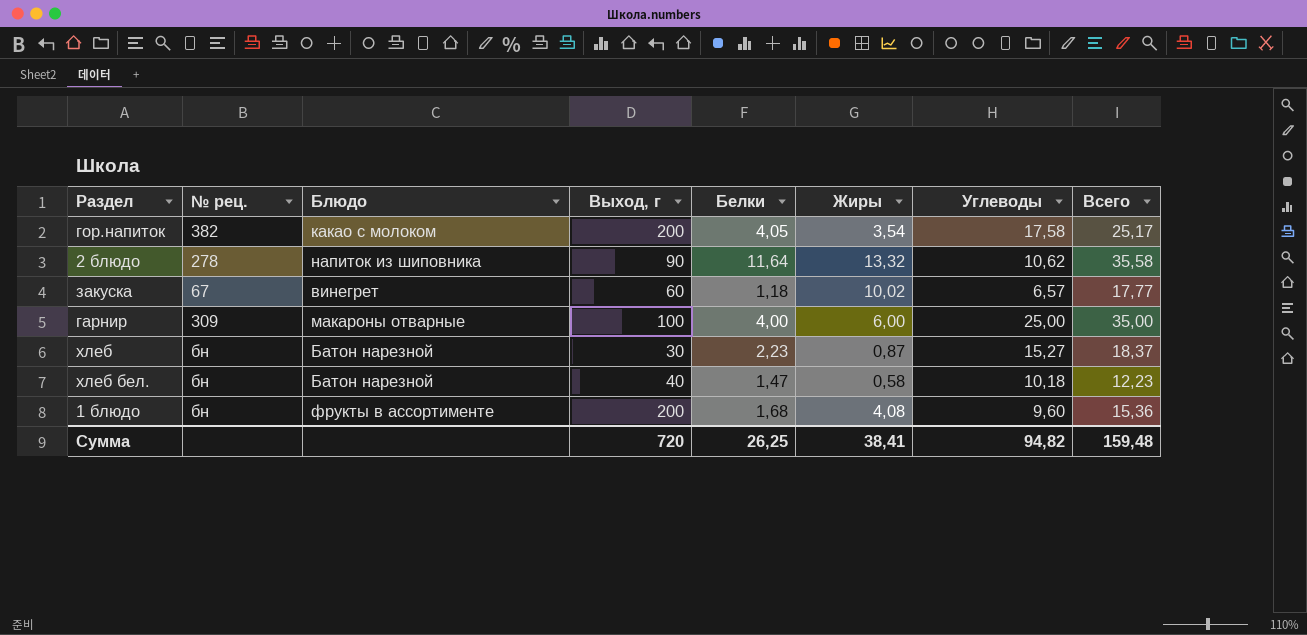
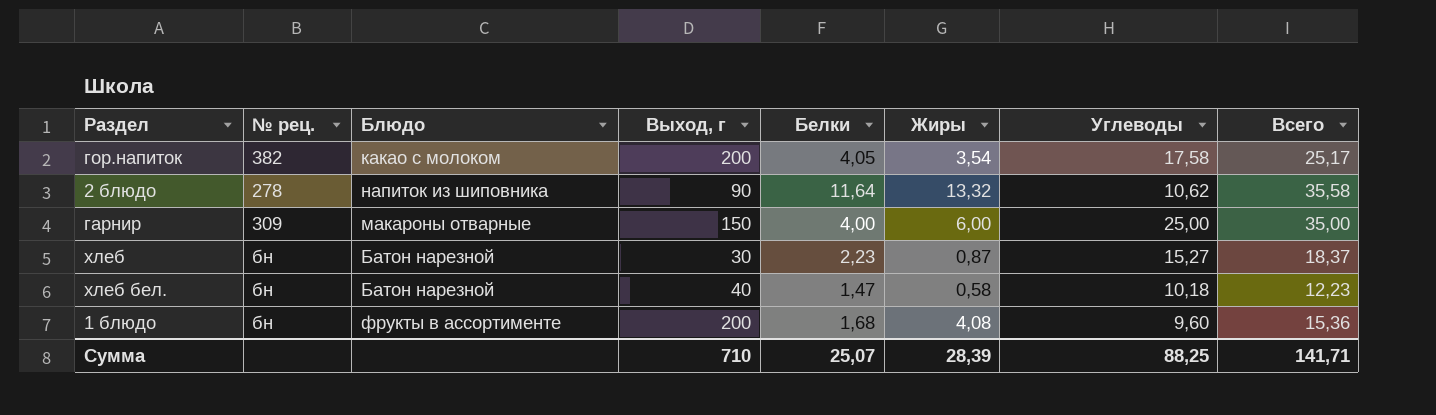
row закуска: 67 | винегрет | 60 | 1,18 | 10,02 | 6,57 | 17,77 -> none
гарнир | Выход, г: 100 -> 150
Сумма | Выход, г: 720 -> 710
Сумма | Белки: 26,25 -> 25,07
Сумма | Жиры: 38,41 -> 28,39
Сумма | Углеводы: 94,82 -> 88,25
Сумма | Всего: 159,48 -> 141,71

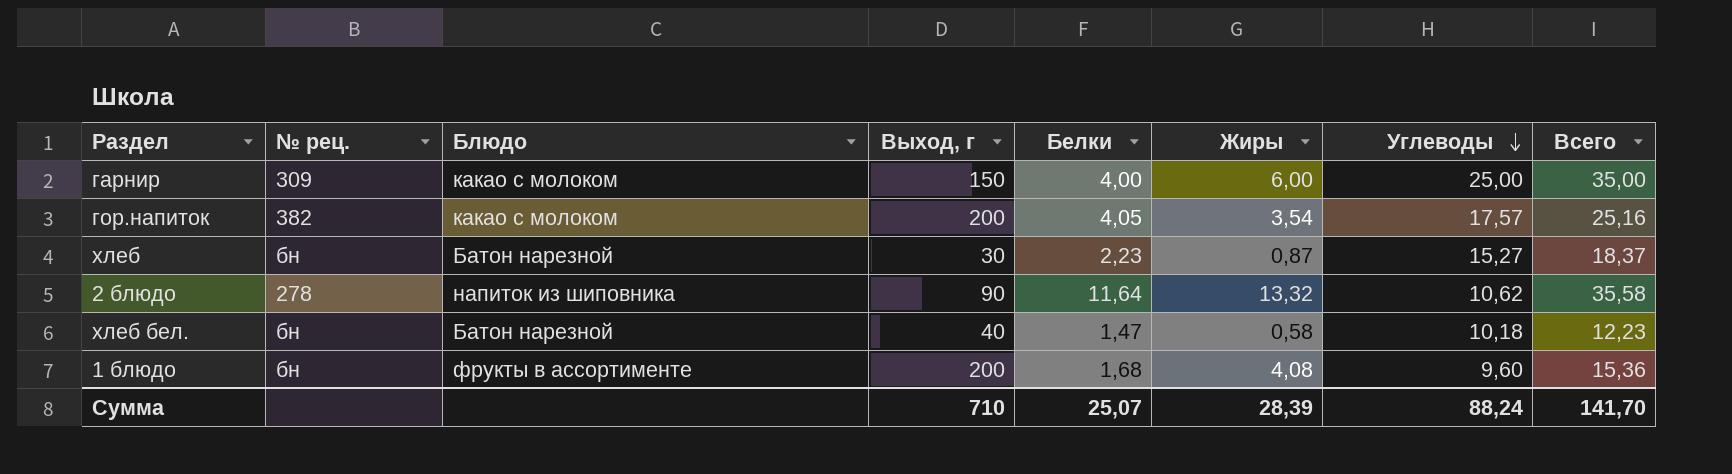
row order: none -> Углеводы descending
гарнир | Блюдо: макароны отварные -> какао с молоком
гор.напиток | Углеводы: 17,58 -> 17,57
гор.напиток | Всего: 25,17 -> 25,16
Сумма | Углеводы: 88,25 -> 88,24
Сумма | Всего: 141,71 -> 141,70

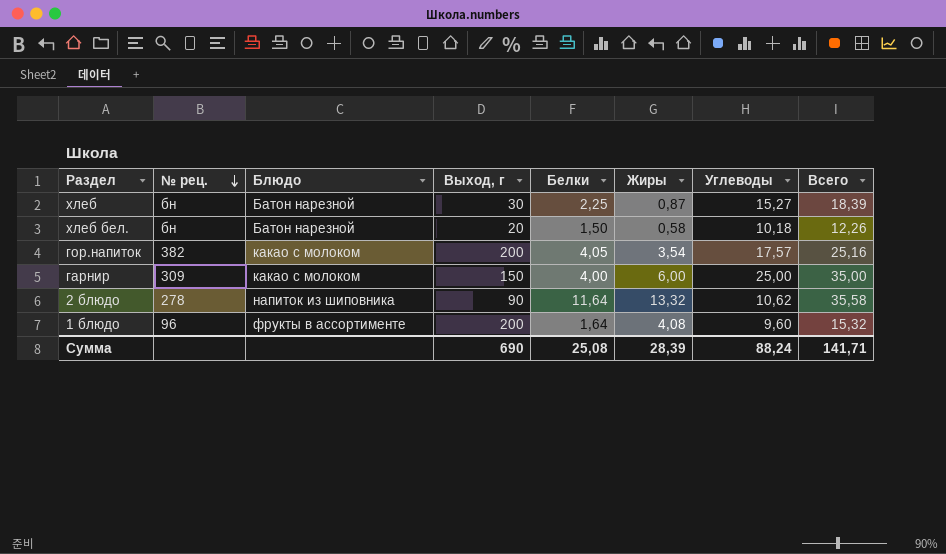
row order: Углеводы descending -> № рец. descending
хлеб | Белки: 2,23 -> 2,25
хлеб | Всего: 18,37 -> 18,39
хлеб бел. | Выход, г: 40 -> 20
хлеб бел. | Белки: 1,47 -> 1,50
хлеб бел. | Всего: 12,23 -> 12,26
1 блюдо | № рец.: бн -> 96
1 блюдо | Белки: 1,68 -> 1,64
1 блюдо | Всего: 15,36 -> 15,32
Сумма | Выход, г: 710 -> 690
Сумма | Белки: 25,07 -> 25,08
Сумма | Всего: 141,70 -> 141,71

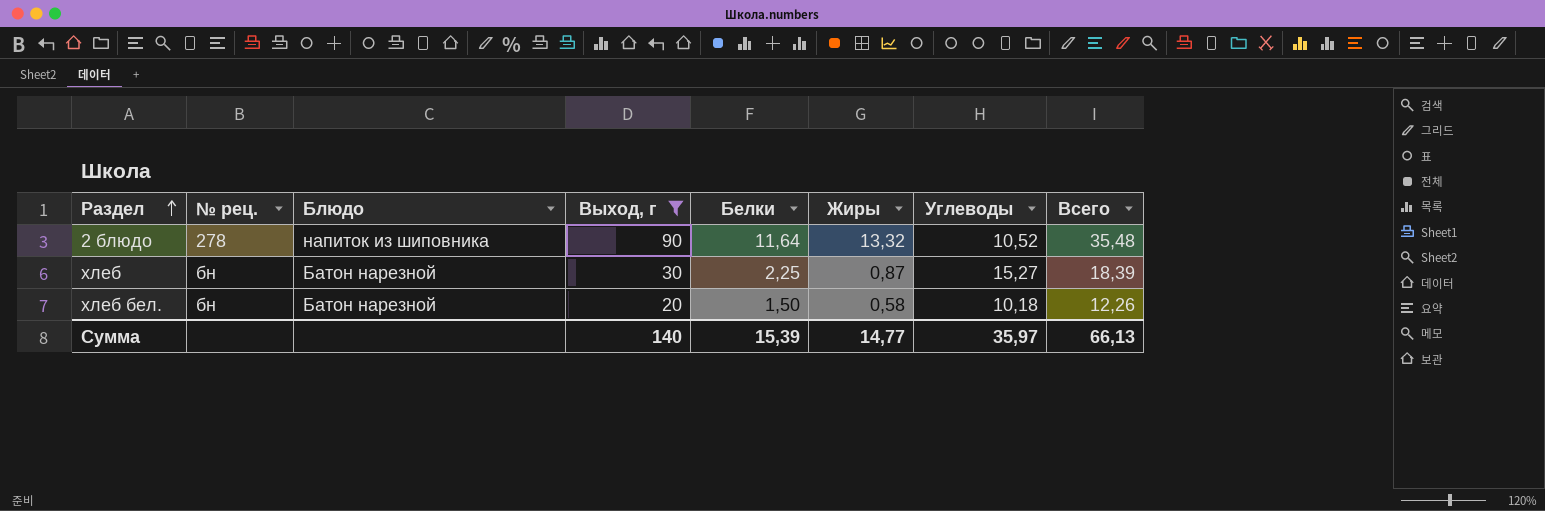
filter: none -> Выход, г <= 90
row order: № рец. descending -> Раздел ascending
2 блюдо | Углеводы: 10,62 -> 10,52
2 блюдо | Всего: 35,58 -> 35,48
Сумма | Выход, г: 690 -> 140
Сумма | Белки: 25,08 -> 15,39
Сумма | Жиры: 28,39 -> 14,77
Сумма | Углеводы: 88,24 -> 35,97
Сумма | Всего: 141,71 -> 66,13

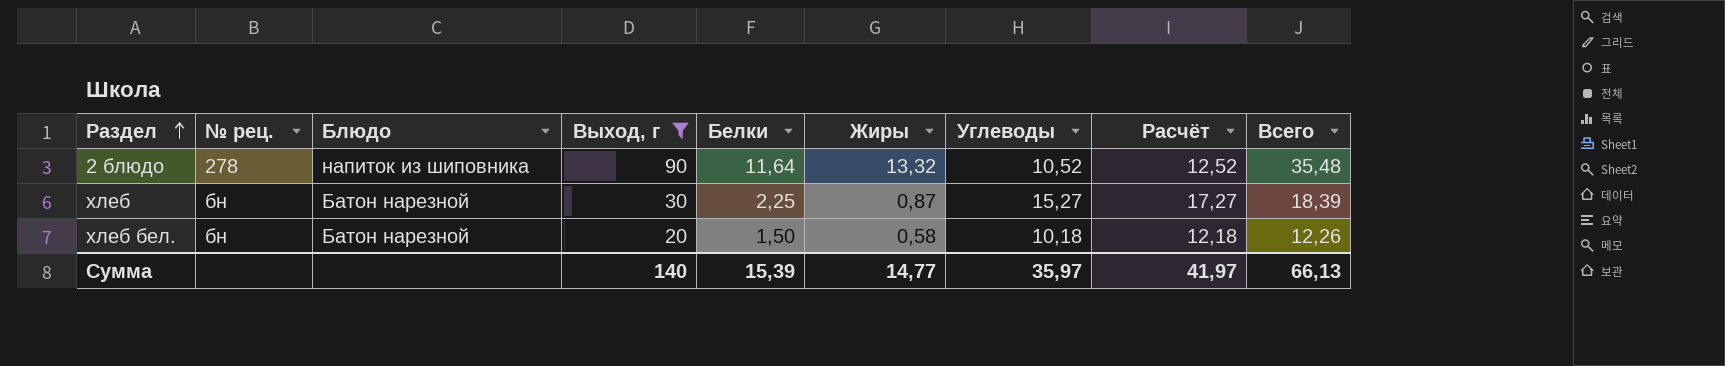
column Расчёт | formula: none -> [Углеводы] + 2

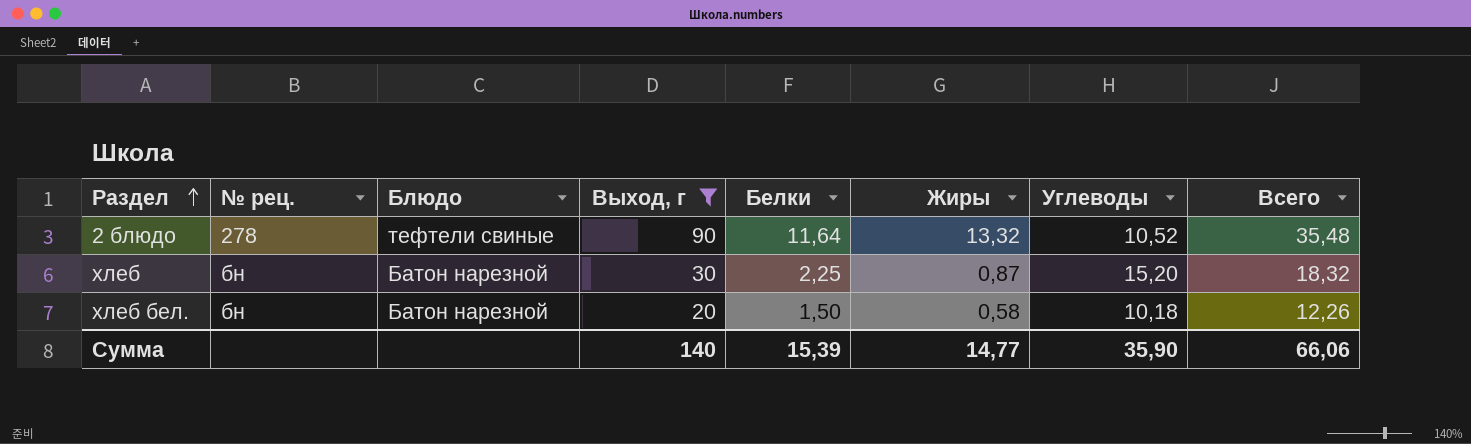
column Расчёт | formula: [Углеводы] + 2 -> none
2 блюдо | Блюдо: напиток из шиповника -> тефтели свиные
хлеб | Углеводы: 15,27 -> 15,20
хлеб | Всего: 18,39 -> 18,32
Сумма | Углеводы: 35,97 -> 35,90
Сумма | Всего: 66,13 -> 66,06

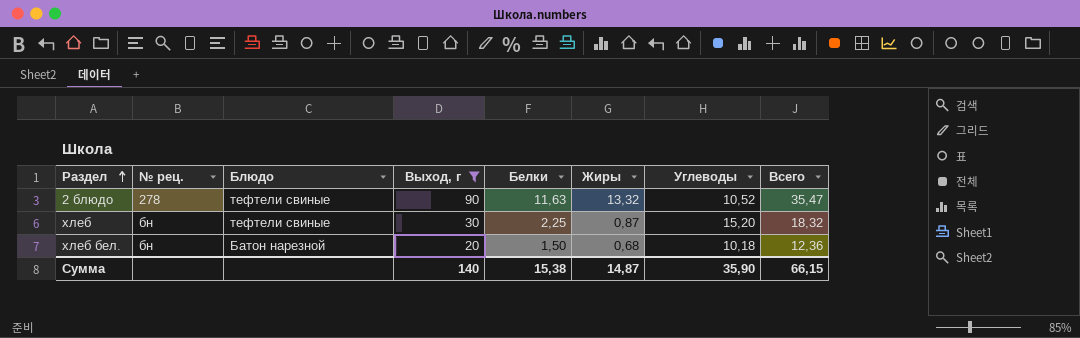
2 блюдо | Белки: 11,64 -> 11,63
2 блюдо | Всего: 35,48 -> 35,47
хлеб | Блюдо: Батон нарезной -> тефтели свиные
хлеб бел. | Жиры: 0,58 -> 0,68
хлеб бел. | Всего: 12,26 -> 12,36
Сумма | Белки: 15,39 -> 15,38
Сумма | Жиры: 14,77 -> 14,87
Сумма | Всего: 66,06 -> 66,15

